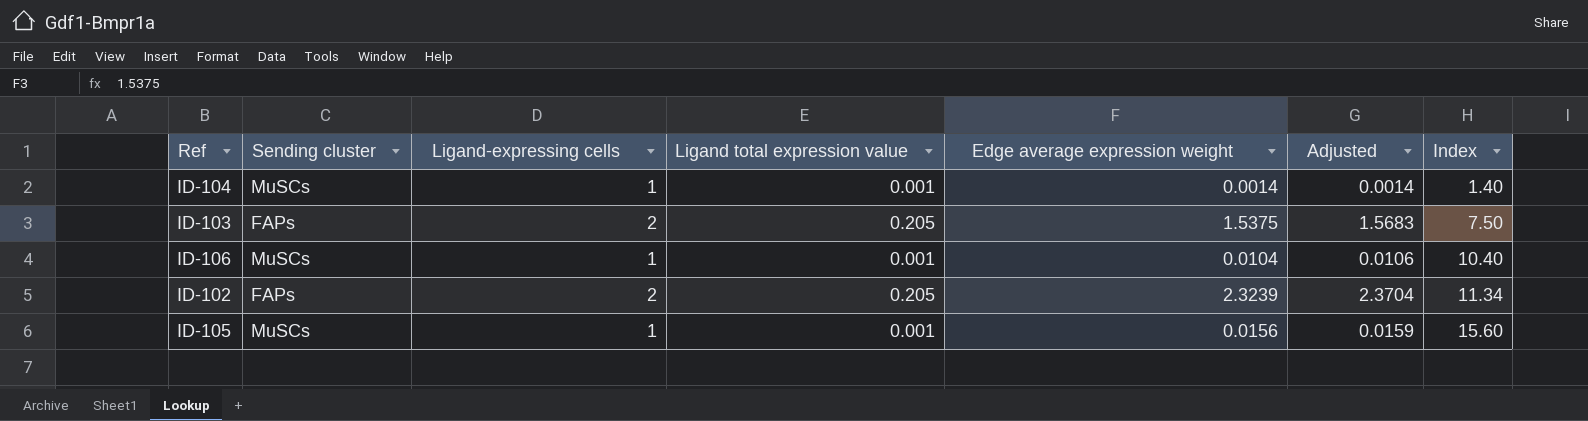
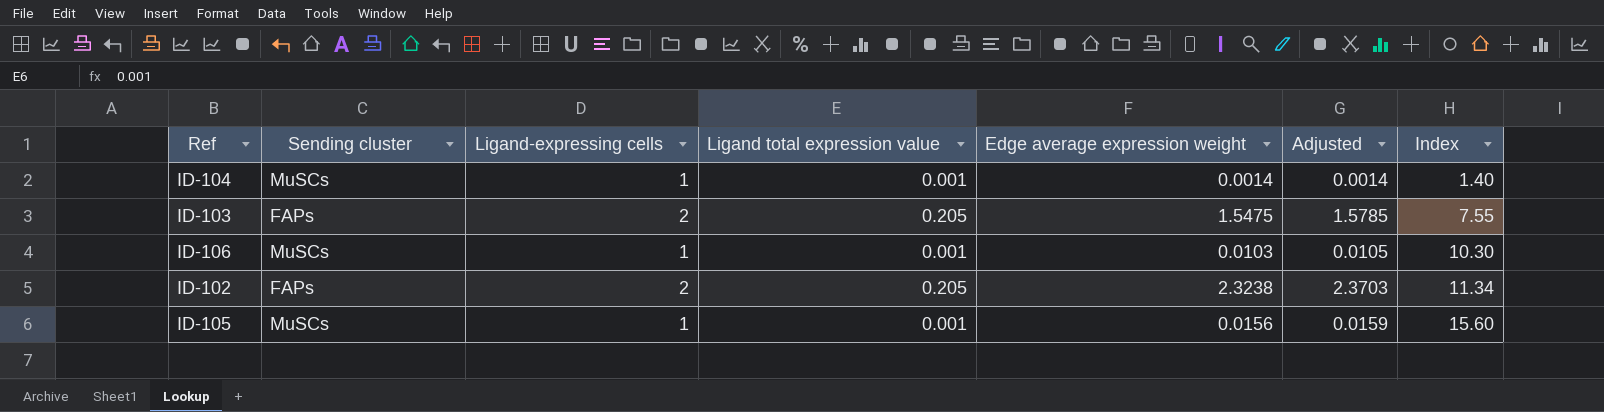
ID-103 | Edge average expression weight: 1.5375 -> 1.5475
ID-103 | Adjusted: 1.5683 -> 1.5785
ID-103 | Index: 7.50 -> 7.55
ID-106 | Edge average expression weight: 0.0104 -> 0.0103
ID-106 | Adjusted: 0.0106 -> 0.0105
ID-106 | Index: 10.40 -> 10.30
ID-102 | Edge average expression weight: 2.3239 -> 2.3238
ID-102 | Adjusted: 2.3704 -> 2.3703

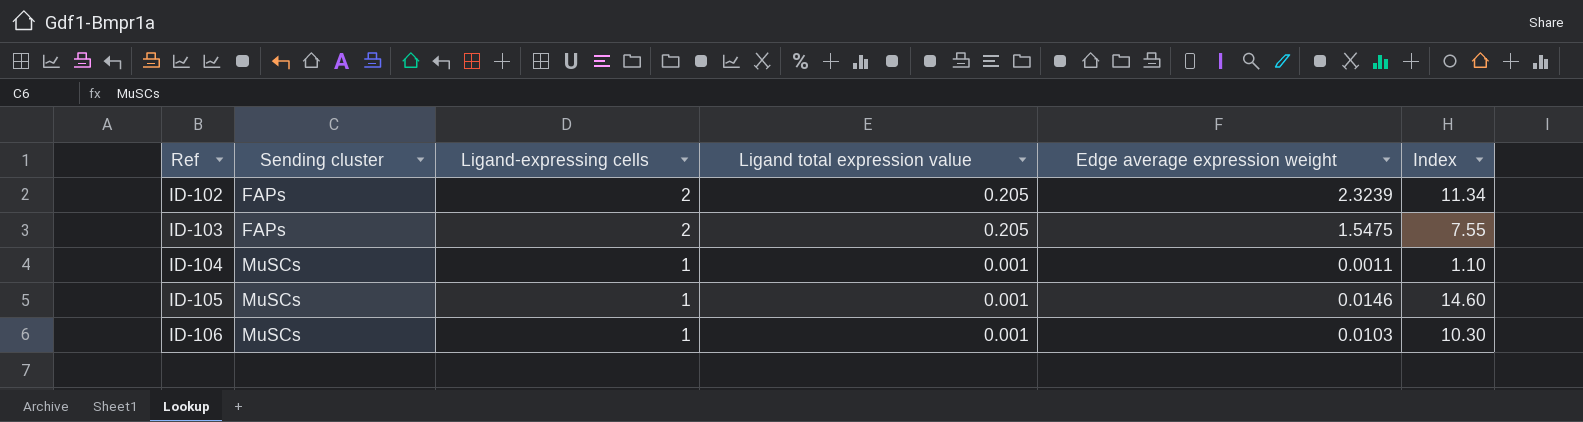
row order: Index ascending -> Ref ascending
column Adjusted | formula: [Edge average expression weight] * 1.02 -> none
ID-102 | Edge average expression weight: 2.3238 -> 2.3239
ID-104 | Edge average expression weight: 0.0014 -> 0.0011
ID-104 | Index: 1.40 -> 1.10
ID-105 | Edge average expression weight: 0.0156 -> 0.0146
ID-105 | Index: 15.60 -> 14.60

